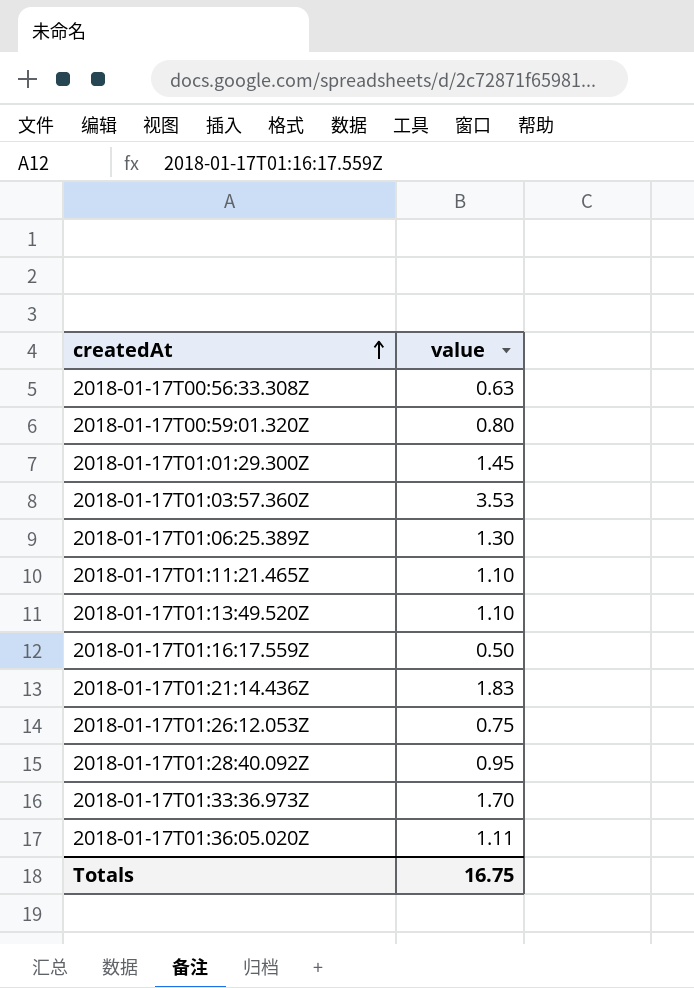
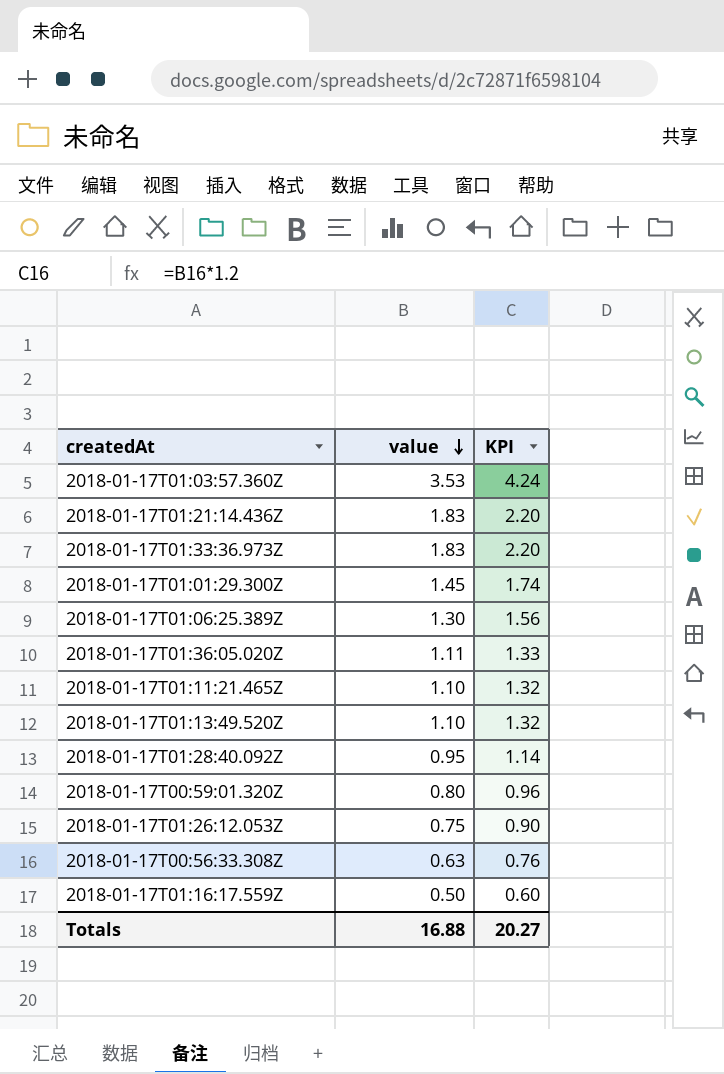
row order: createdAt ascending -> value descending
column KPI | formula: none -> [value] * 1.2
2018-01-17T01:33:36.973Z | value: 1.70 -> 1.83
Totals | value: 16.75 -> 16.88

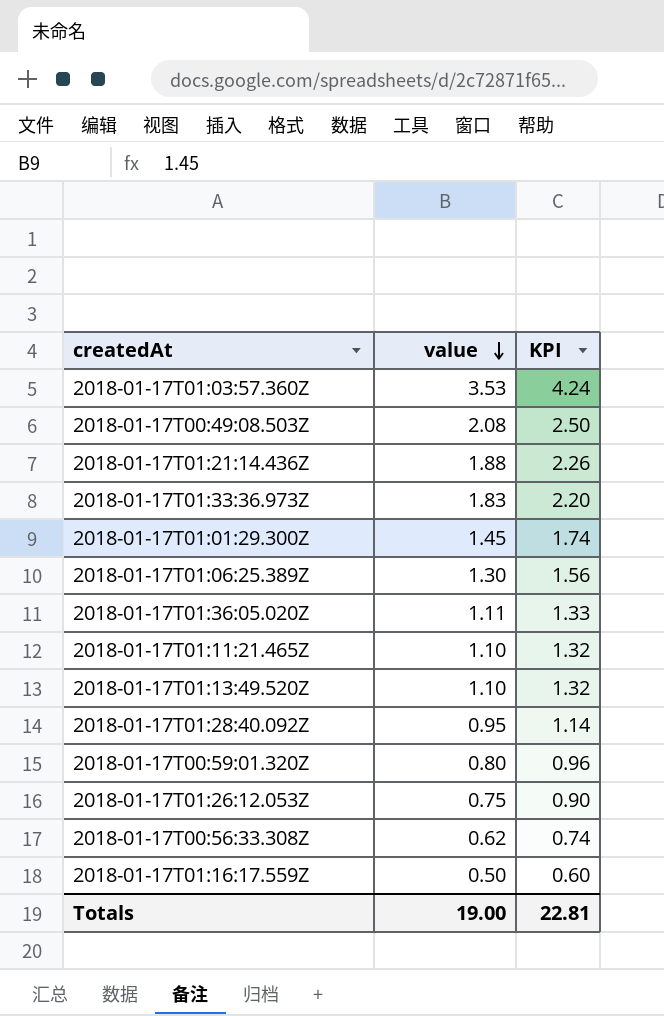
row 2018-01-17T00:49:08.503Z: none -> 2.08 | 2.50
2018-01-17T01:21:14.436Z | value: 1.83 -> 1.88
2018-01-17T01:21:14.436Z | KPI: 2.20 -> 2.26
2018-01-17T00:56:33.308Z | value: 0.63 -> 0.62
2018-01-17T00:56:33.308Z | KPI: 0.76 -> 0.74
Totals | value: 16.88 -> 19.00
Totals | KPI: 20.27 -> 22.81

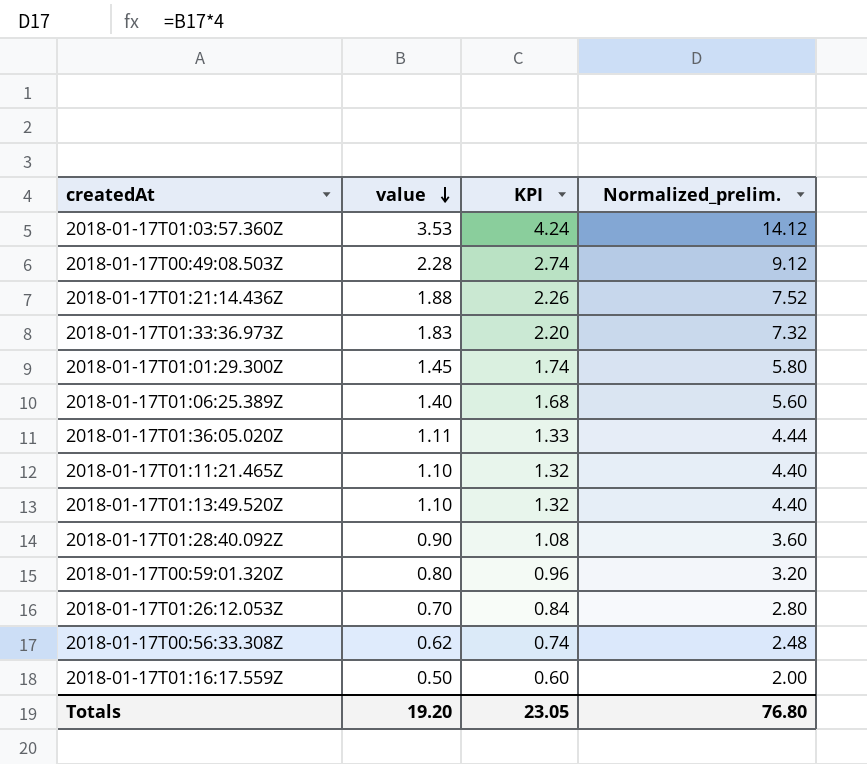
column Normalized_prelim. | formula: none -> [value] * 4
2018-01-17T00:49:08.503Z | value: 2.08 -> 2.28
2018-01-17T00:49:08.503Z | KPI: 2.50 -> 2.74
2018-01-17T01:06:25.389Z | value: 1.30 -> 1.40
2018-01-17T01:06:25.389Z | KPI: 1.56 -> 1.68
2018-01-17T01:28:40.092Z | value: 0.95 -> 0.90
2018-01-17T01:28:40.092Z | KPI: 1.14 -> 1.08
2018-01-17T01:26:12.053Z | value: 0.75 -> 0.70
2018-01-17T01:26:12.053Z | KPI: 0.90 -> 0.84
Totals | value: 19.00 -> 19.20
Totals | KPI: 22.81 -> 23.05

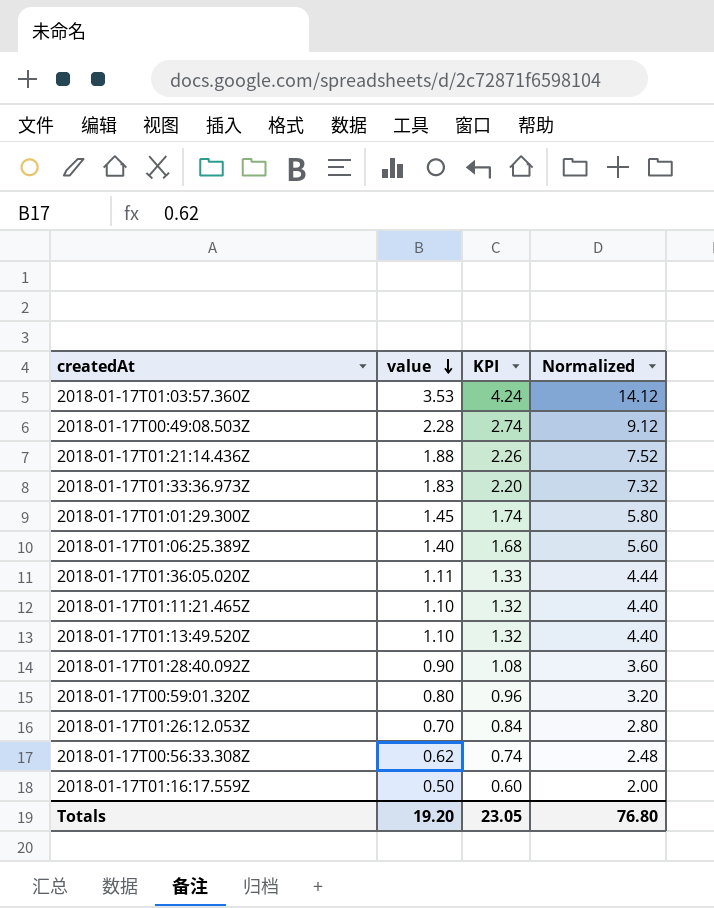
column name: Normalized_prelim. -> Normalized

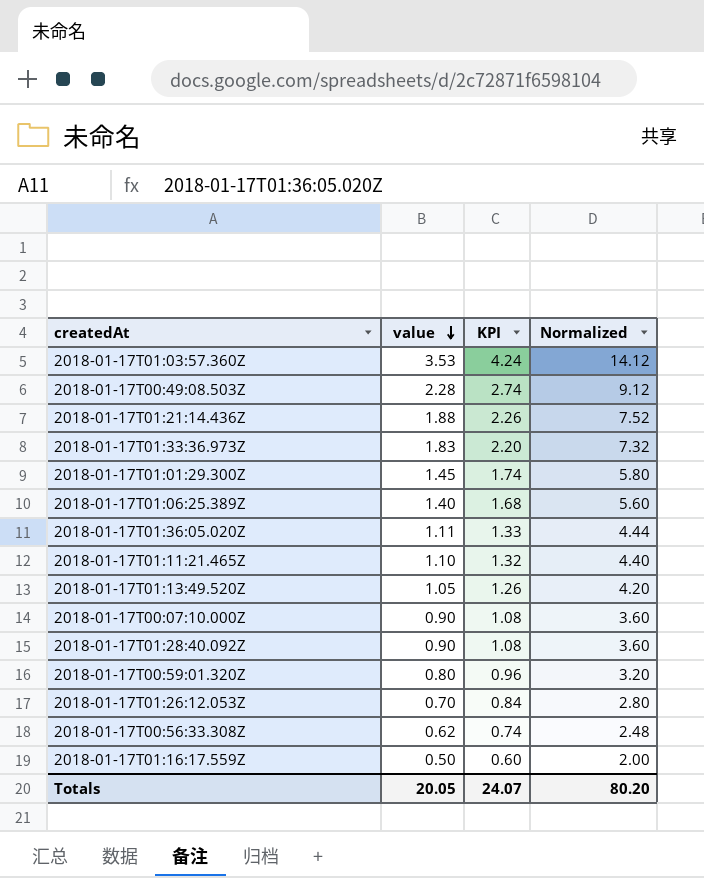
2018-01-17T01:13:49.520Z | value: 1.10 -> 1.05
2018-01-17T01:13:49.520Z | KPI: 1.32 -> 1.26
2018-01-17T01:13:49.520Z | Normalized: 4.40 -> 4.20
row 2018-01-17T00:07:10.000Z: none -> 0.90 | 1.08 | 3.60
Totals | value: 19.20 -> 20.05
Totals | KPI: 23.05 -> 24.07
Totals | Normalized: 76.80 -> 80.20

